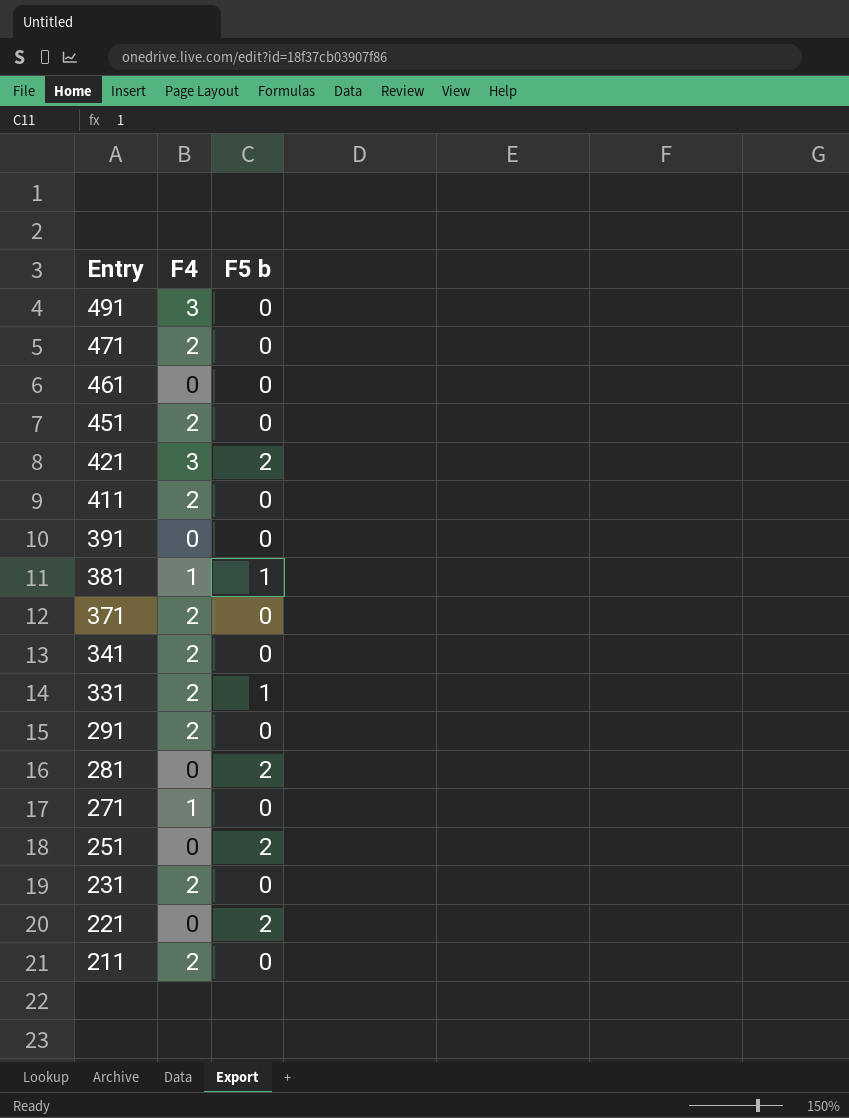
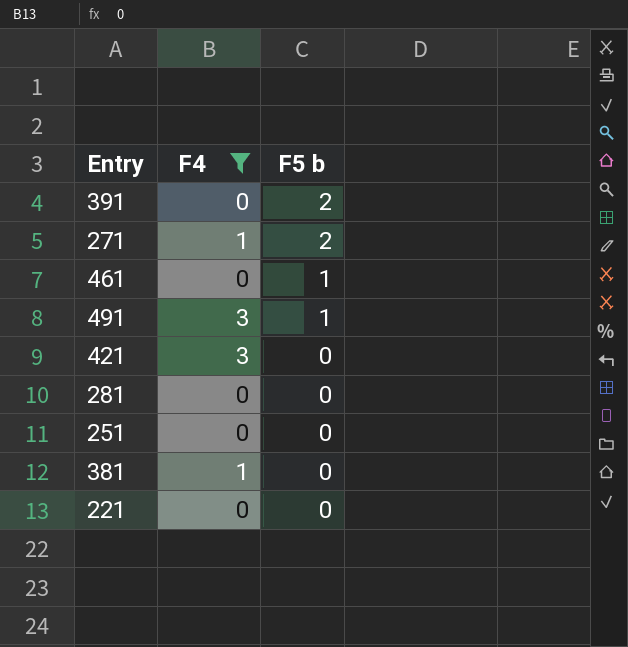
filter: none -> F4 != 2
row order: Entry descending -> F5 b descending
391 | F5 b: 0 -> 2
271 | F5 b: 0 -> 2
461 | F5 b: 0 -> 1
491 | F5 b: 0 -> 1
421 | F5 b: 2 -> 0
281 | F5 b: 2 -> 0
251 | F5 b: 2 -> 0
381 | F5 b: 1 -> 0
221 | F5 b: 2 -> 0

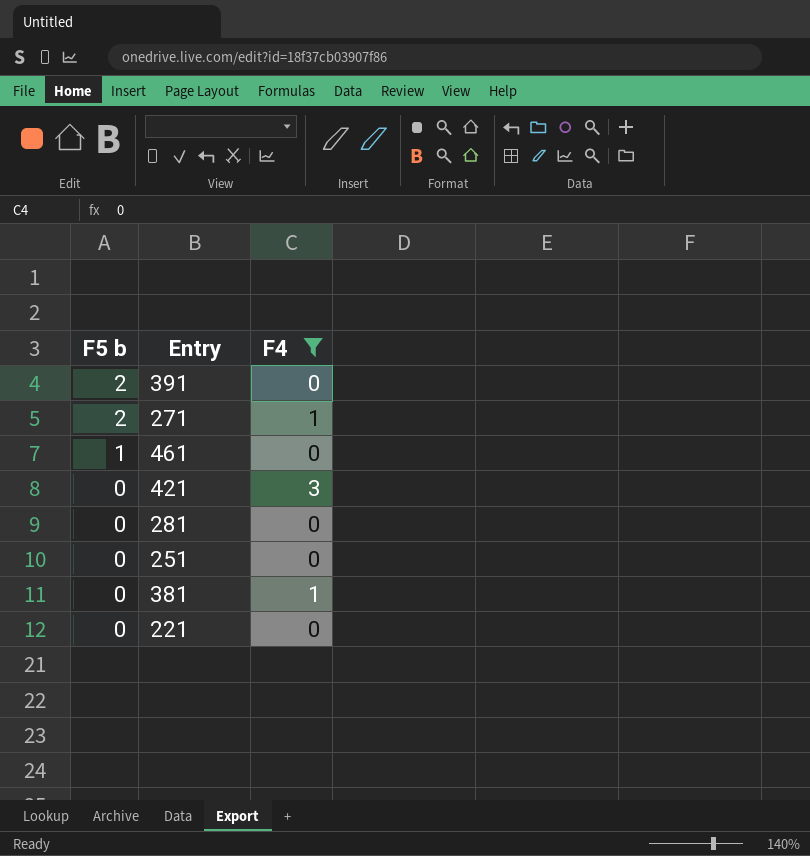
column F5 b | position: 3 -> 1
row 491: 3 | 1 -> none

